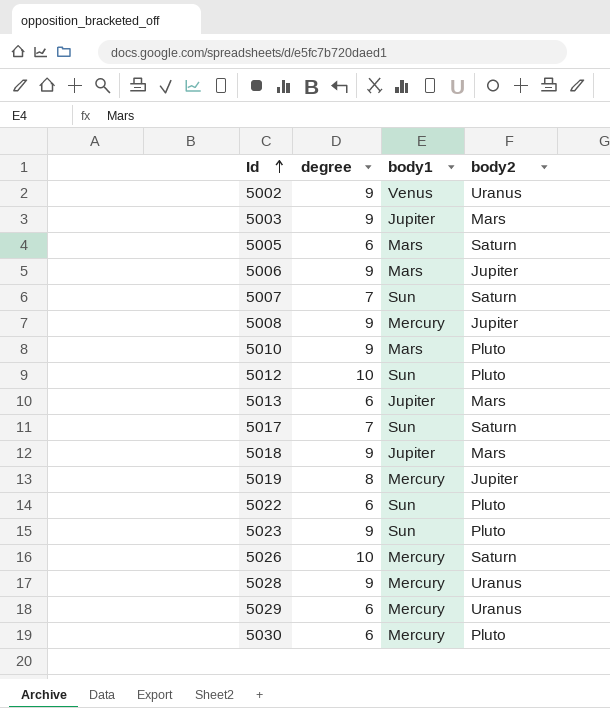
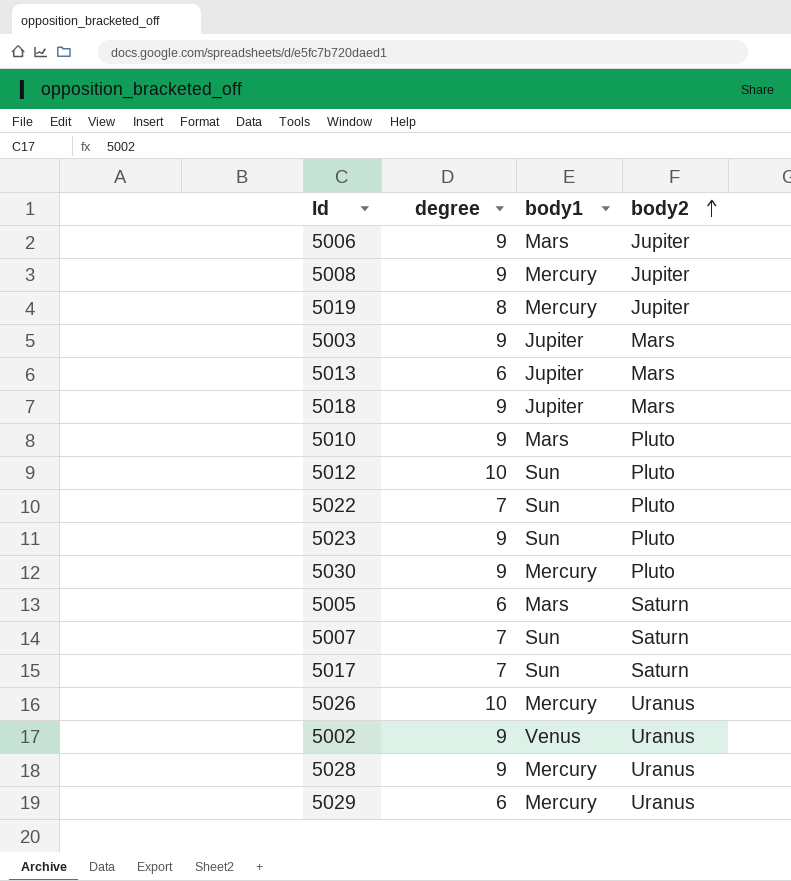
row order: Id ascending -> body2 ascending
5022 | degree: 6 -> 7
5030 | degree: 6 -> 9
5026 | body2: Saturn -> Uranus

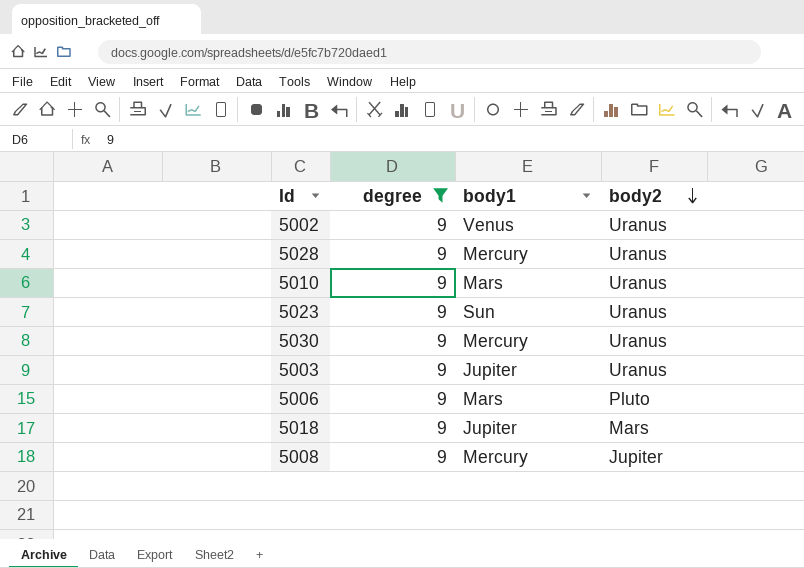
filter: none -> degree = 9
row order: body2 ascending -> body2 descending
5010 | body2: Pluto -> Uranus
5023 | body2: Pluto -> Uranus
5030 | body2: Pluto -> Uranus
5003 | body2: Mars -> Uranus
5006 | body2: Jupiter -> Pluto

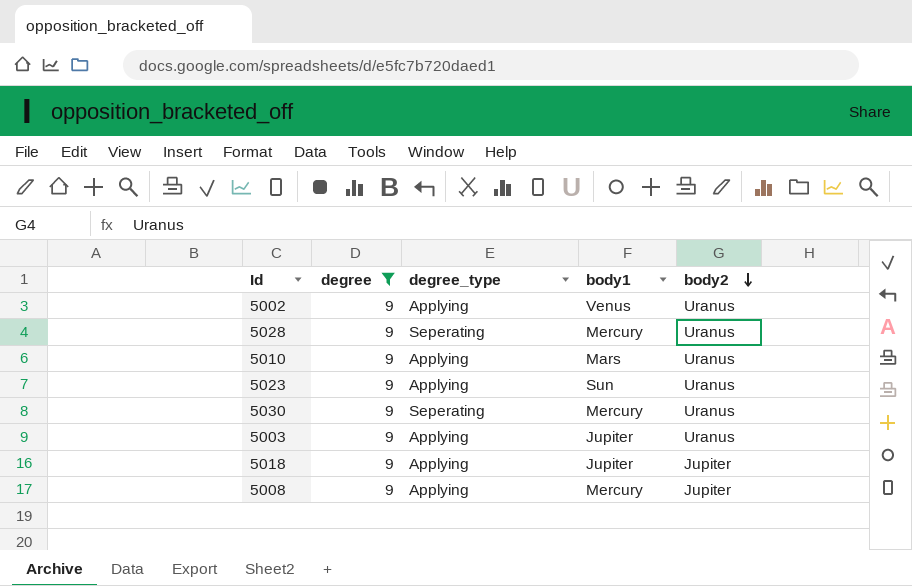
column degree_type | position: none -> 3
row 5006: 9 | Mars | Pluto -> none
5018 | body2: Mars -> Jupiter

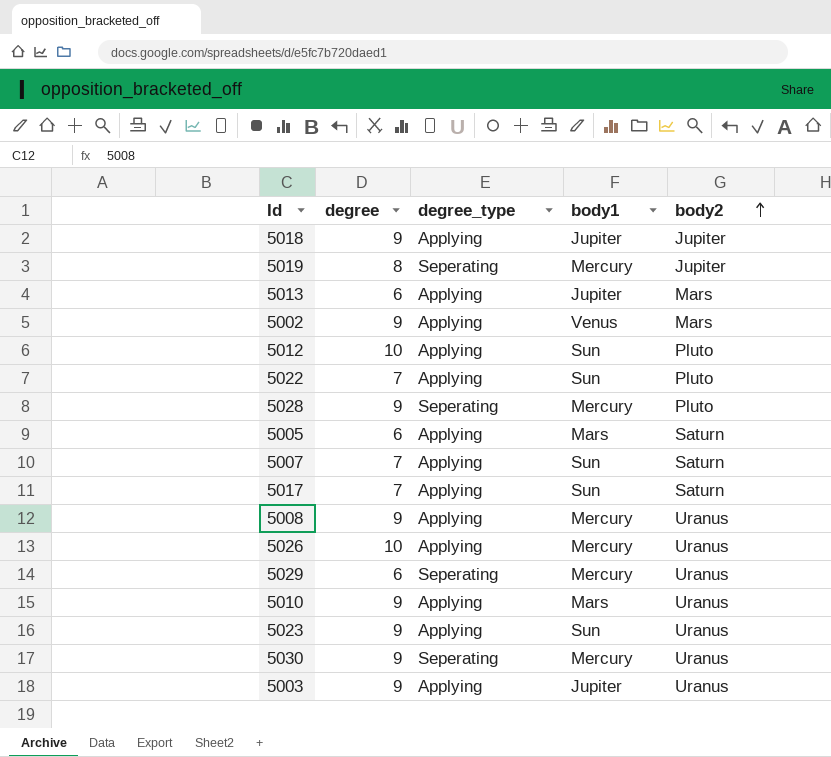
filter: degree = 9 -> none
row order: body2 descending -> body2 ascending
5002 | body2: Uranus -> Mars
5028 | body2: Uranus -> Pluto
5008 | body2: Jupiter -> Uranus

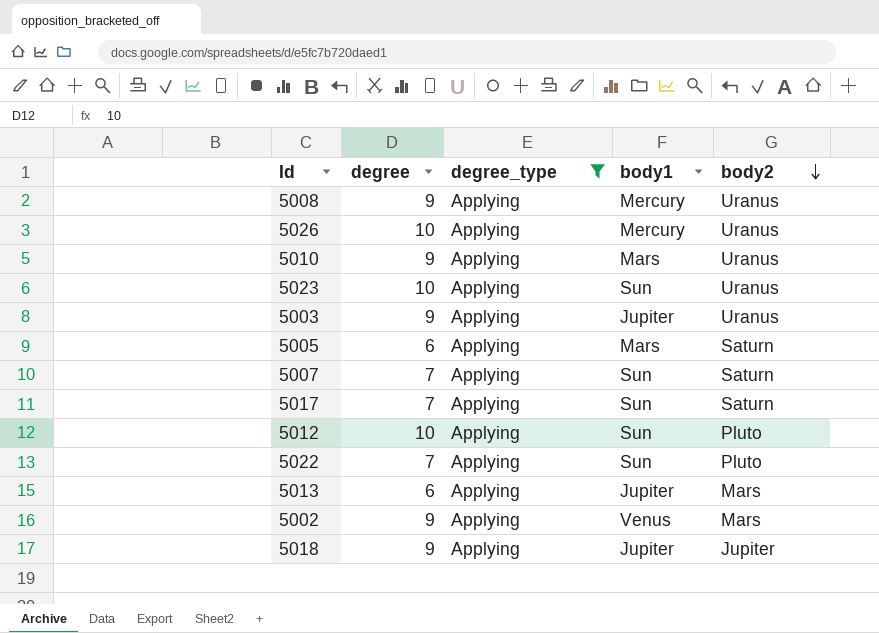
filter: none -> degree_type = Applying
row order: body2 ascending -> body2 descending
5023 | degree: 9 -> 10

